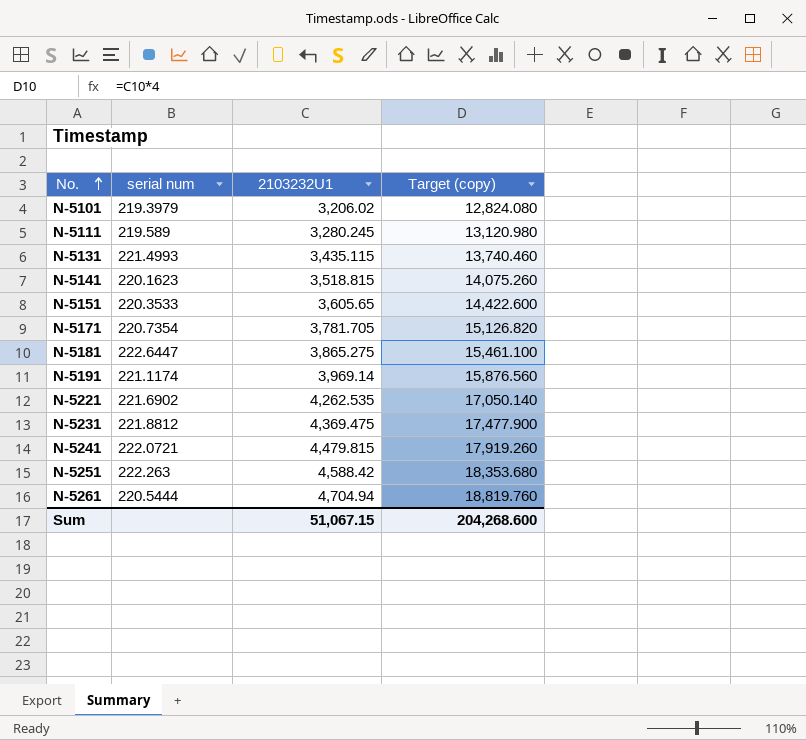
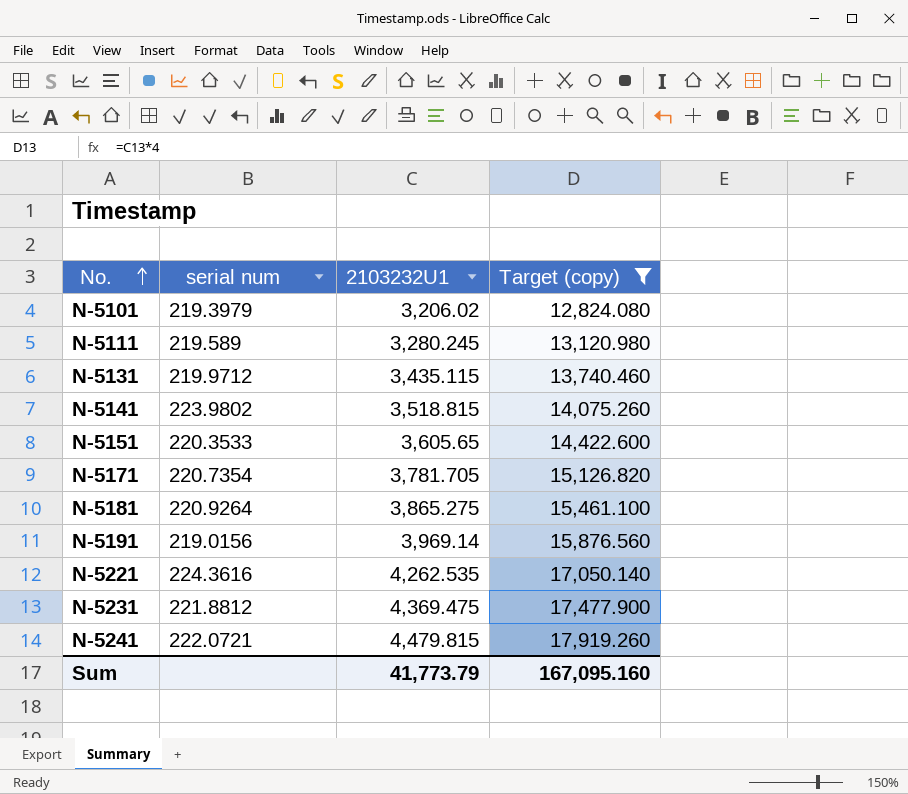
filter: none -> Target (copy) <= 17,919.260
N-5131 | serial num: 221.4993 -> 219.9712
N-5141 | serial num: 220.1623 -> 223.9802
N-5181 | serial num: 222.6447 -> 220.9264
N-5191 | serial num: 221.1174 -> 219.0156
N-5221 | serial num: 221.6902 -> 224.3616
Sum | 2103232U1: 51,067.15 -> 41,773.79
Sum | Target (copy): 204,268.600 -> 167,095.160

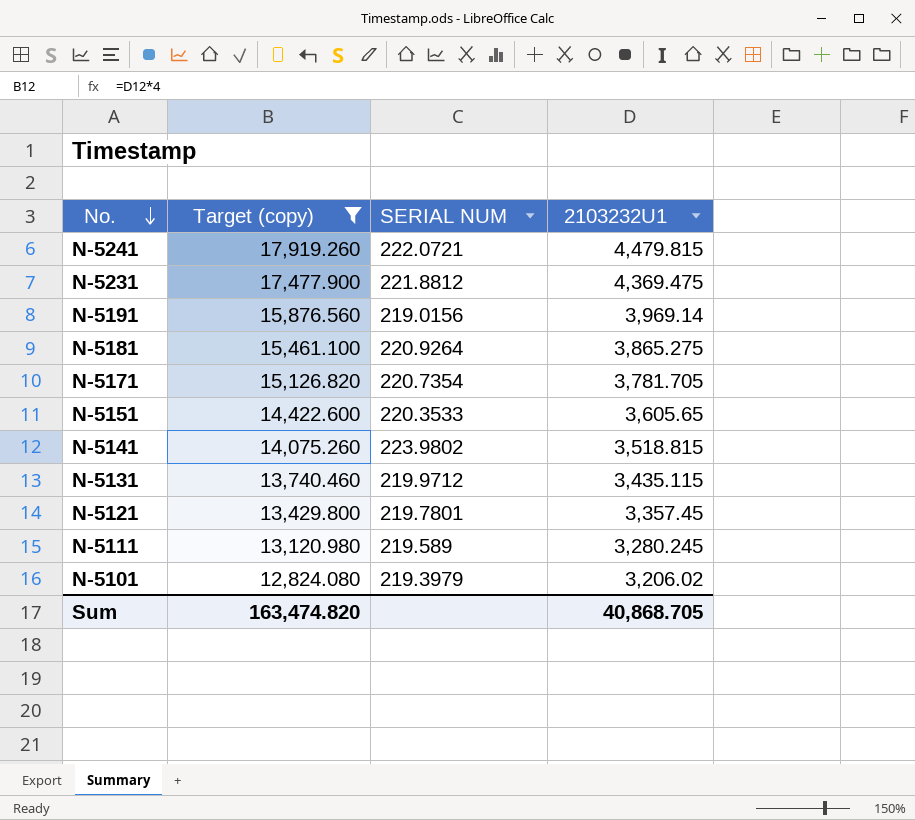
row order: No. ascending -> No. descending
column Target (copy) | position: 4 -> 2
column name: serial num -> SERIAL NUM
row N-5221: 224.3616 | 4,262.535 | 17,050.140 -> none
row N-5121: none -> 13,429.800 | 219.7801 | 3,357.45
Sum | Target (copy): 167,095.160 -> 163,474.820
Sum | 2103232U1: 41,773.79 -> 40,868.705

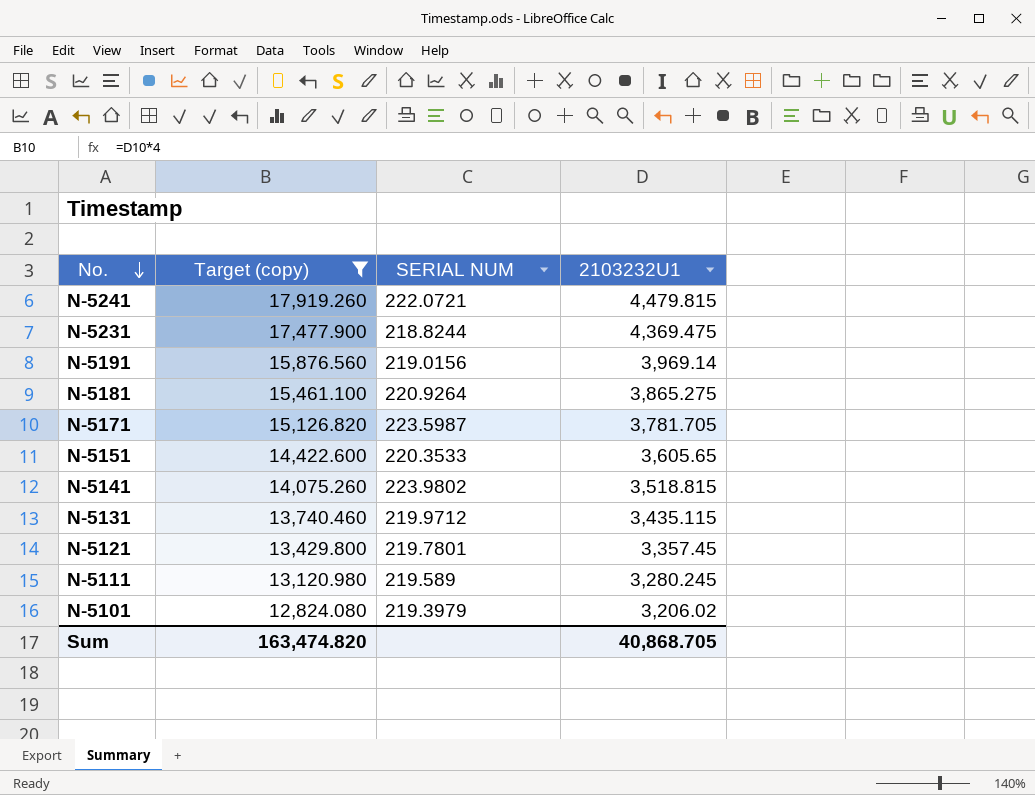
N-5231 | SERIAL NUM: 221.8812 -> 218.8244
N-5171 | SERIAL NUM: 220.7354 -> 223.5987

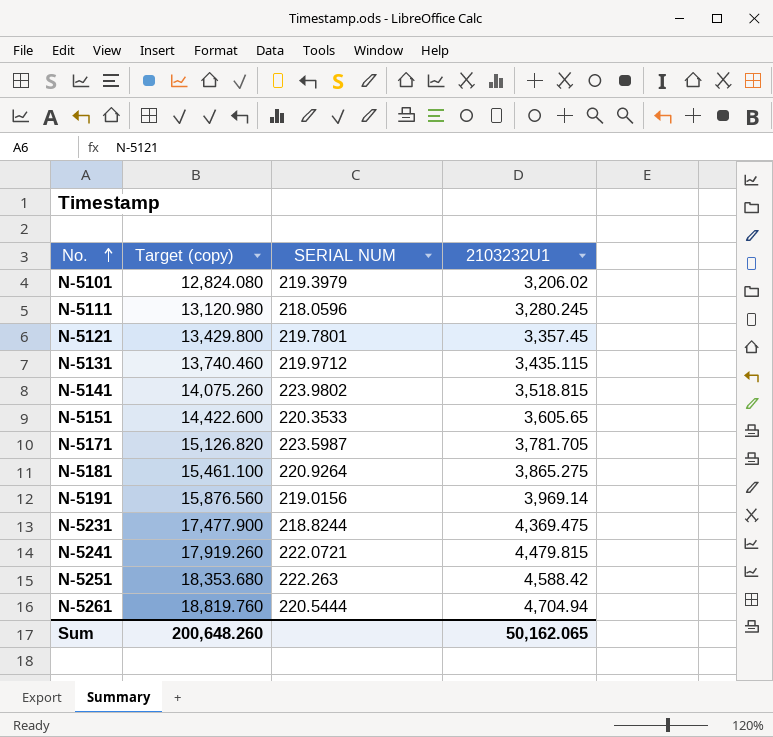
filter: Target (copy) <= 17,919.260 -> none
row order: No. descending -> No. ascending
N-5111 | SERIAL NUM: 219.589 -> 218.0596
Sum | Target (copy): 163,474.820 -> 200,648.260
Sum | 2103232U1: 40,868.705 -> 50,162.065

